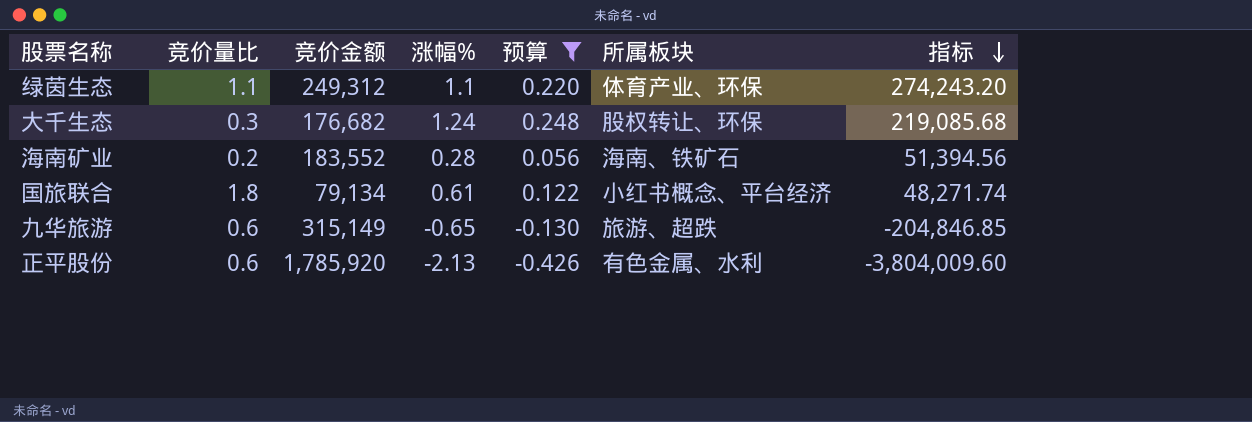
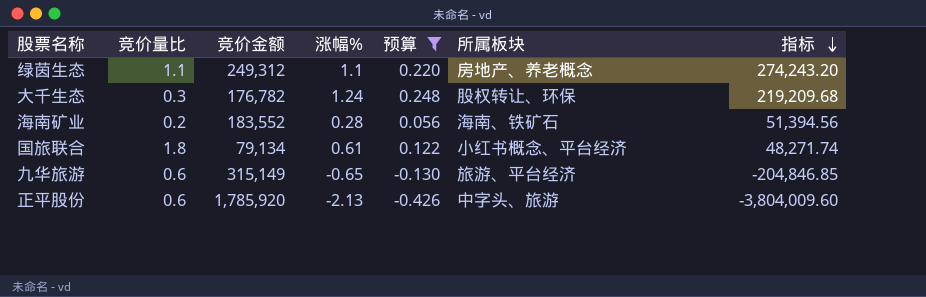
绿茵生态 | 所属板块: 体育产业、环保 -> 房地产、养老概念
大千生态 | 竞价金额: 176,682 -> 176,782
大千生态 | 指标: 219,085.68 -> 219,209.68
九华旅游 | 所属板块: 旅游、超跌 -> 旅游、平台经济
正平股份 | 所属板块: 有色金属、水利 -> 中字头、旅游

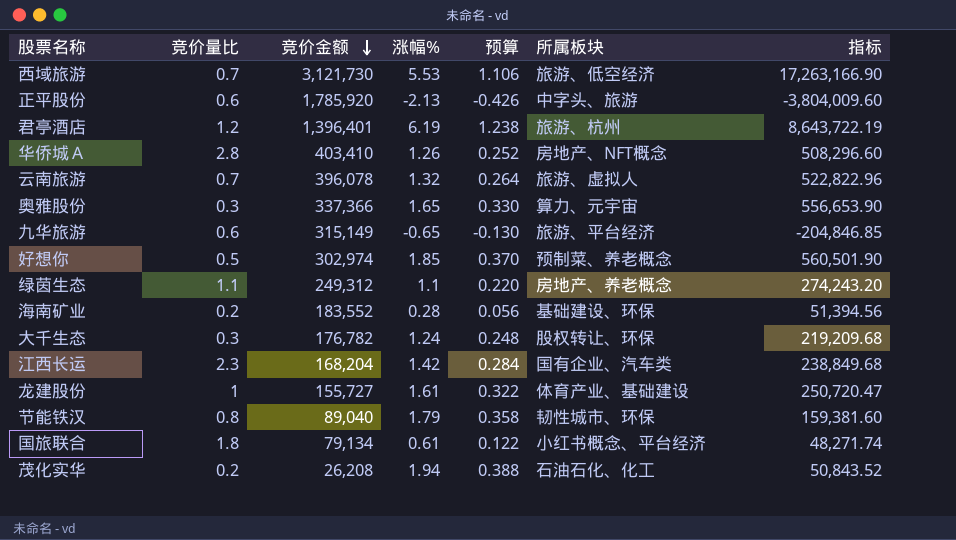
filter: 预算 <= 0.248 -> none
row order: 指标 descending -> 竞价金额 descending
海南矿业 | 所属板块: 海南、铁矿石 -> 基础建设、环保

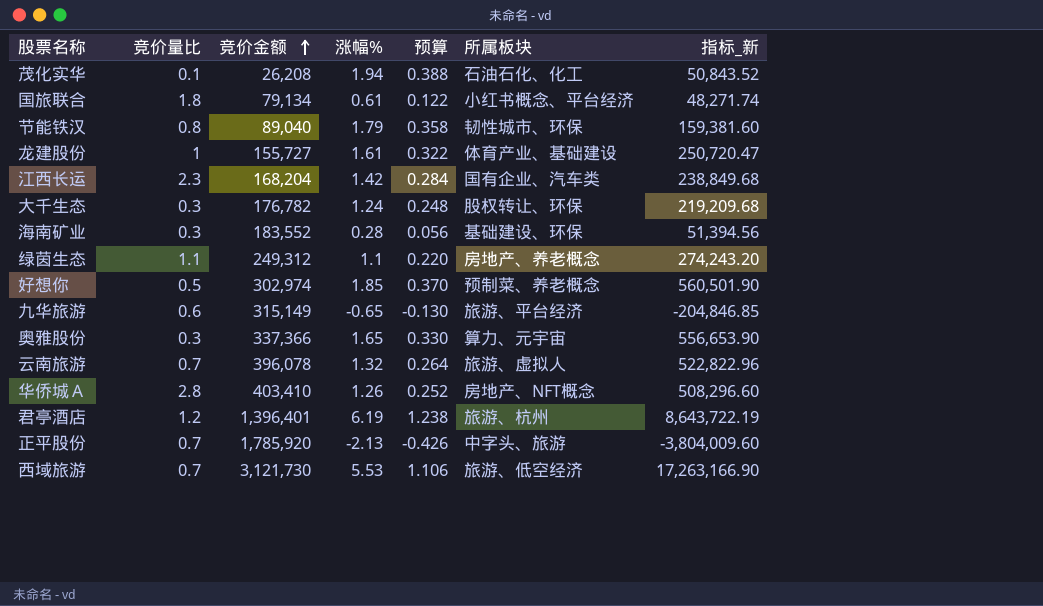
row order: 竞价金额 descending -> 竞价金额 ascending
column name: 指标 -> 指标_新
茂化实华 | 竞价量比: 0.2 -> 0.1
海南矿业 | 竞价量比: 0.2 -> 0.3
正平股份 | 竞价量比: 0.6 -> 0.7

